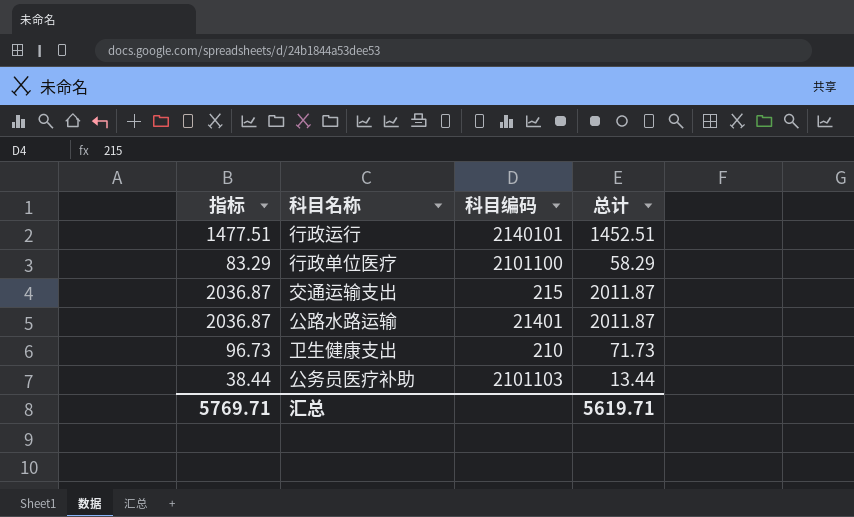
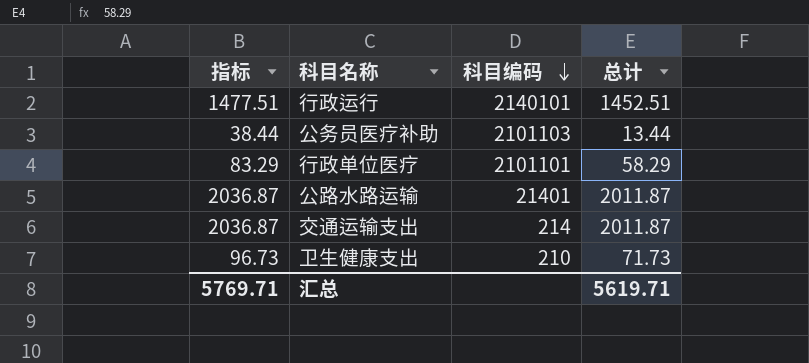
row order: none -> 科目编码 descending
行政单位医疗 | 科目编码: 2101100 -> 2101101
交通运输支出 | 科目编码: 215 -> 214

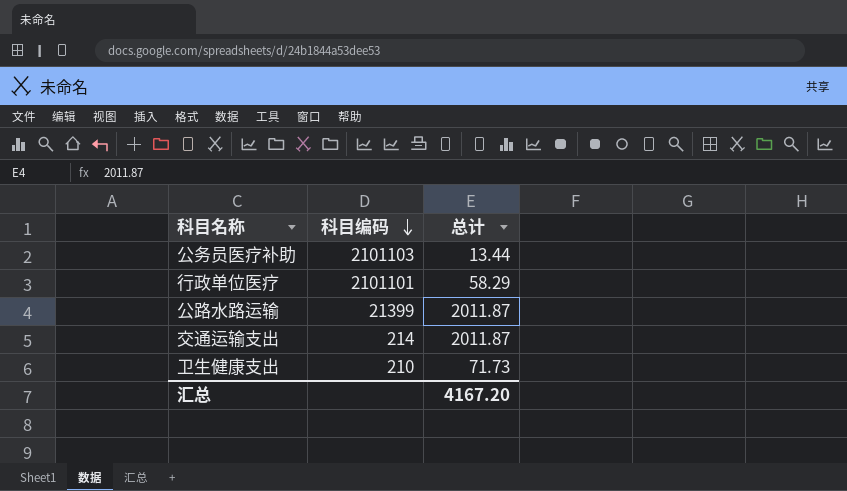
column 指标 | formula: [总计] + 25 -> none
row 行政运行: 1477.51 | 2140101 | 1452.51 -> none
公路水路运输 | 科目编码: 21401 -> 21399
汇总 | 总计: 5619.71 -> 4167.20

